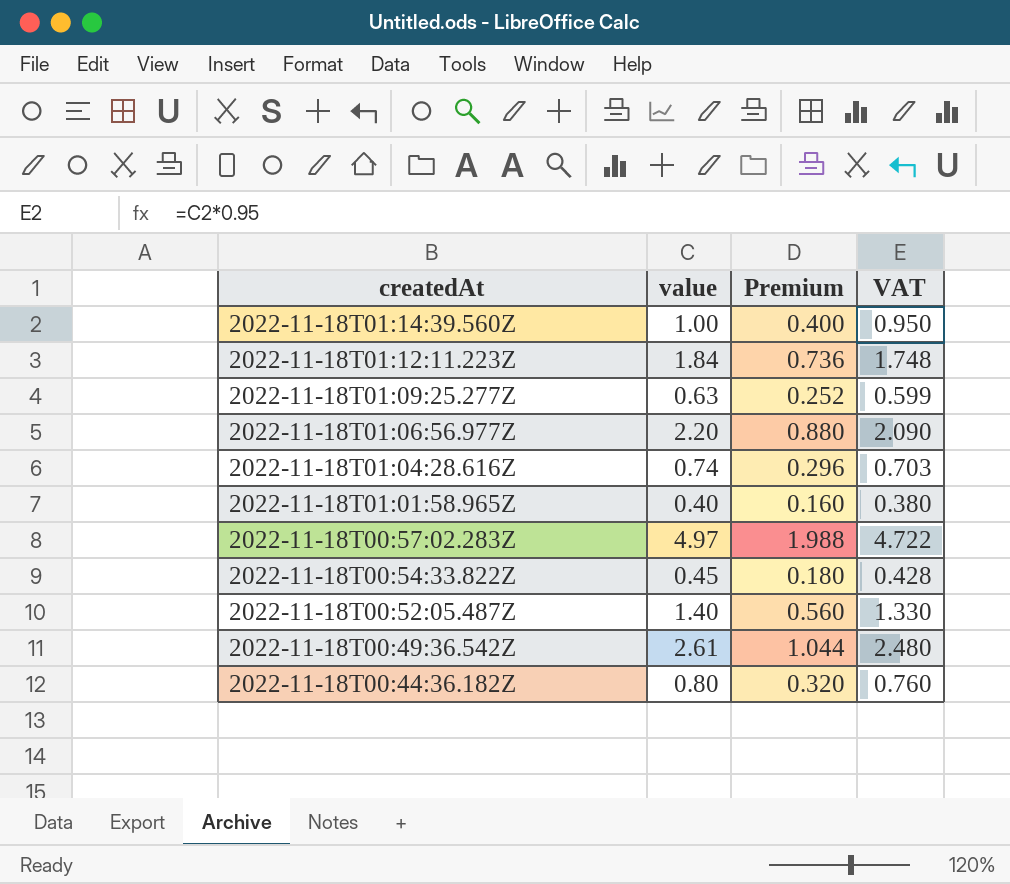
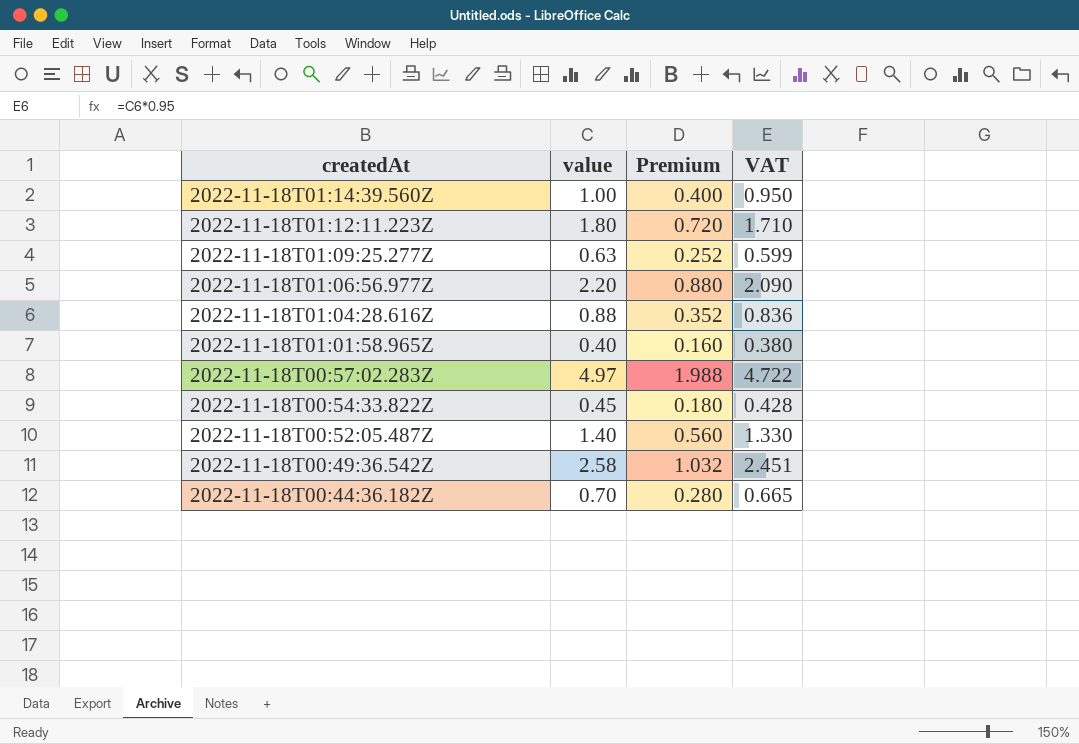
2022-11-18T01:12:11.223Z | value: 1.84 -> 1.80
2022-11-18T01:12:11.223Z | Premium: 0.736 -> 0.720
2022-11-18T01:12:11.223Z | VAT: 1.748 -> 1.710
2022-11-18T01:04:28.616Z | value: 0.74 -> 0.88
2022-11-18T01:04:28.616Z | Premium: 0.296 -> 0.352
2022-11-18T01:04:28.616Z | VAT: 0.703 -> 0.836
2022-11-18T00:49:36.542Z | value: 2.61 -> 2.58
2022-11-18T00:49:36.542Z | Premium: 1.044 -> 1.032
2022-11-18T00:49:36.542Z | VAT: 2.480 -> 2.451
2022-11-18T00:44:36.182Z | value: 0.80 -> 0.70
2022-11-18T00:44:36.182Z | Premium: 0.320 -> 0.280
2022-11-18T00:44:36.182Z | VAT: 0.760 -> 0.665

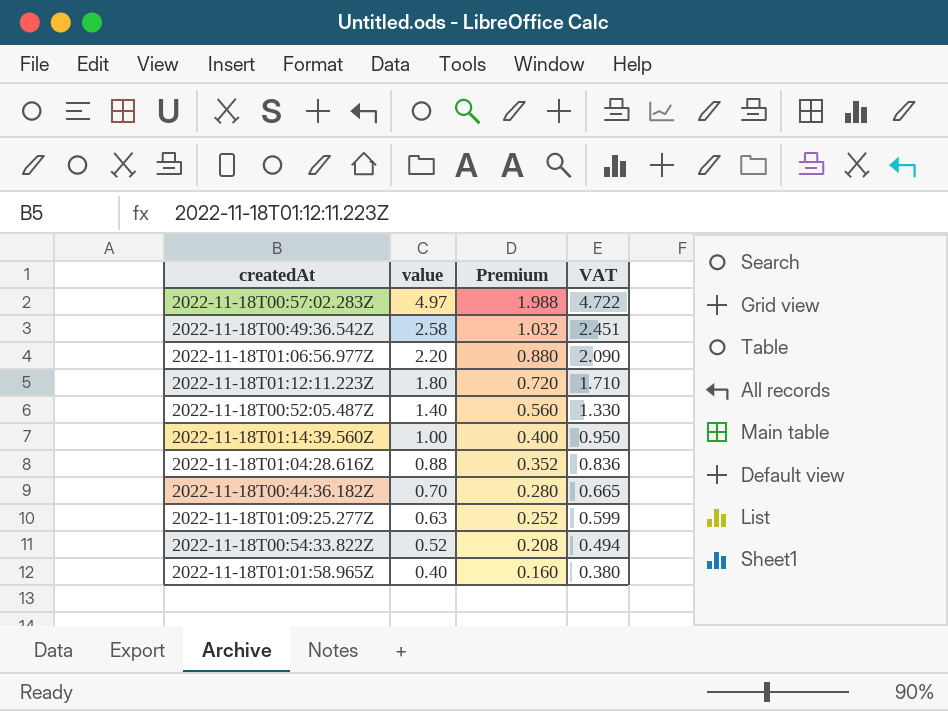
row order: createdAt descending -> value descending
2022-11-18T00:54:33.822Z | value: 0.45 -> 0.52
2022-11-18T00:54:33.822Z | Premium: 0.180 -> 0.208
2022-11-18T00:54:33.822Z | VAT: 0.428 -> 0.494

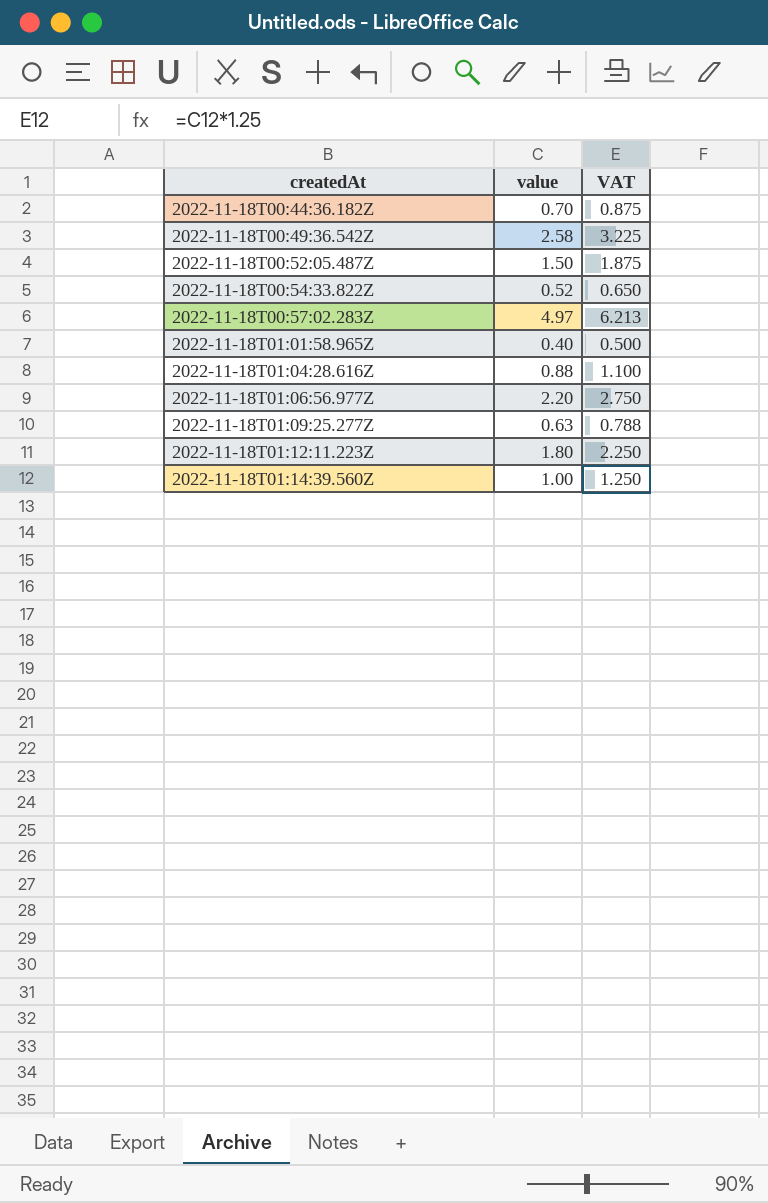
row order: value descending -> createdAt ascending
column Premium | formula: [value] * 0.4 -> none
column VAT | formula: [value] * 0.95 -> [value] * 1.25
2022-11-18T00:52:05.487Z | value: 1.40 -> 1.50

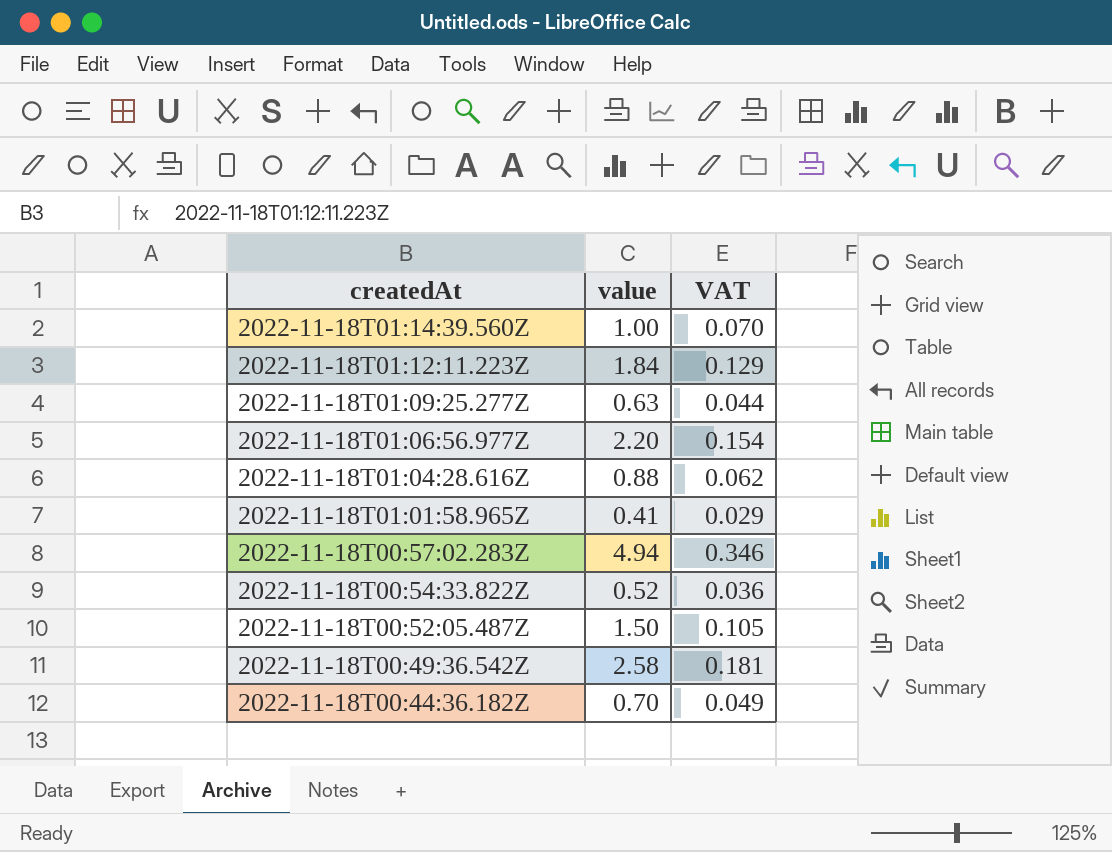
row order: createdAt ascending -> createdAt descending
column VAT | formula: [value] * 1.25 -> [value] * 0.07
2022-11-18T01:12:11.223Z | value: 1.80 -> 1.84
2022-11-18T01:01:58.965Z | value: 0.40 -> 0.41
2022-11-18T00:57:02.283Z | value: 4.97 -> 4.94

